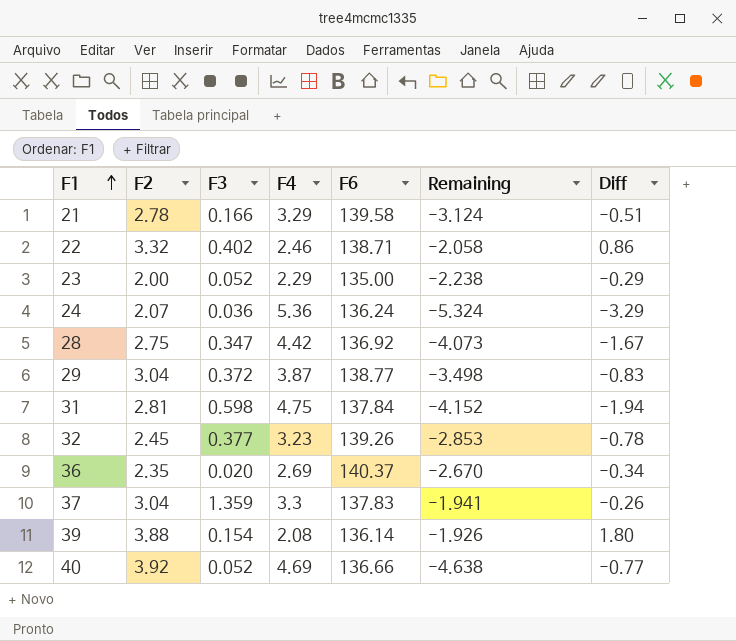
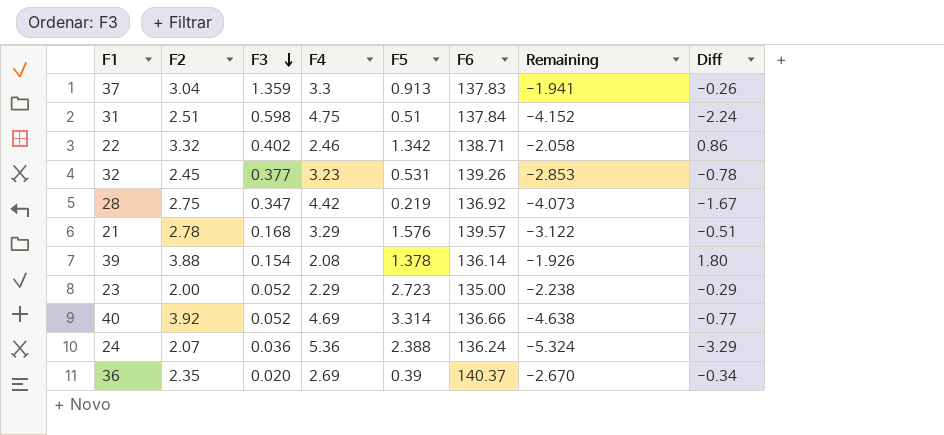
row order: F1 ascending -> F3 descending
column F5 | position: none -> 5
row 29: 3.04 | 0.372 | 3.87 | 138.77 | -3.498 | -0.83 -> none
31 | F2: 2.81 -> 2.51
31 | Diff: -1.94 -> -2.24
21 | F3: 0.166 -> 0.168
21 | F6: 139.58 -> 139.57
21 | Remaining: -3.124 -> -3.122

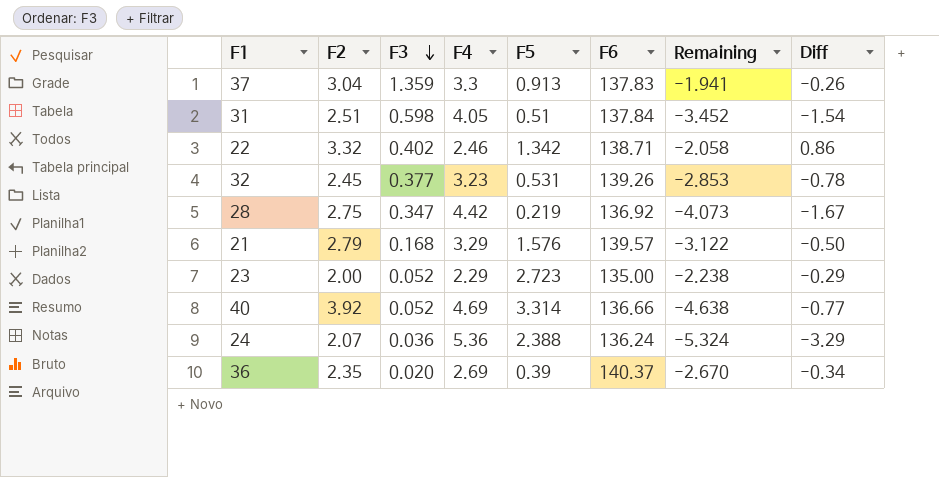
row 39: 3.88 | 0.154 | 2.08 | 1.378 | 136.14 | -1.926 | 1.80 -> none
31 | F4: 4.75 -> 4.05
31 | Remaining: -4.152 -> -3.452
31 | Diff: -2.24 -> -1.54
21 | F2: 2.78 -> 2.79
21 | Diff: -0.51 -> -0.50

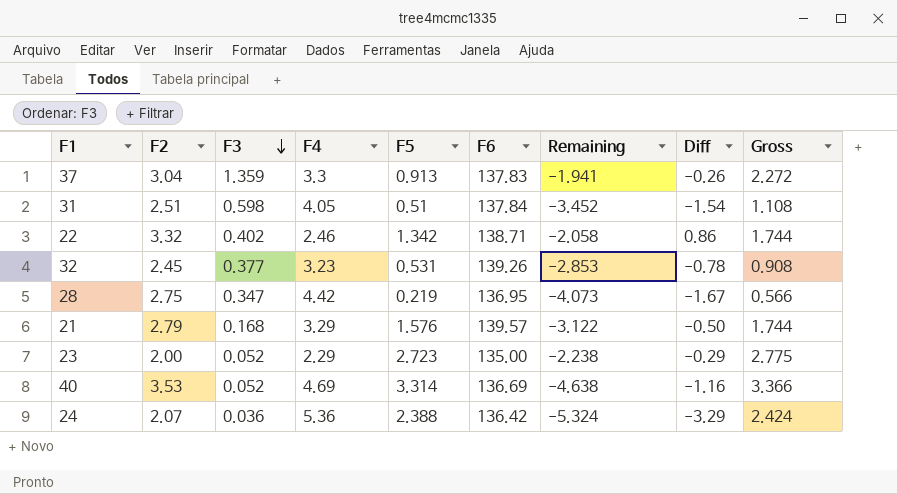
column Gross | formula: none -> [F3] + [F5]
row 36: 2.35 | 0.020 | 2.69 | 0.39 | 140.37 | -2.670 | -0.34 -> none
28 | F6: 136.92 -> 136.95
40 | F2: 3.92 -> 3.53
40 | F6: 136.66 -> 136.69
40 | Diff: -0.77 -> -1.16
24 | F6: 136.24 -> 136.42

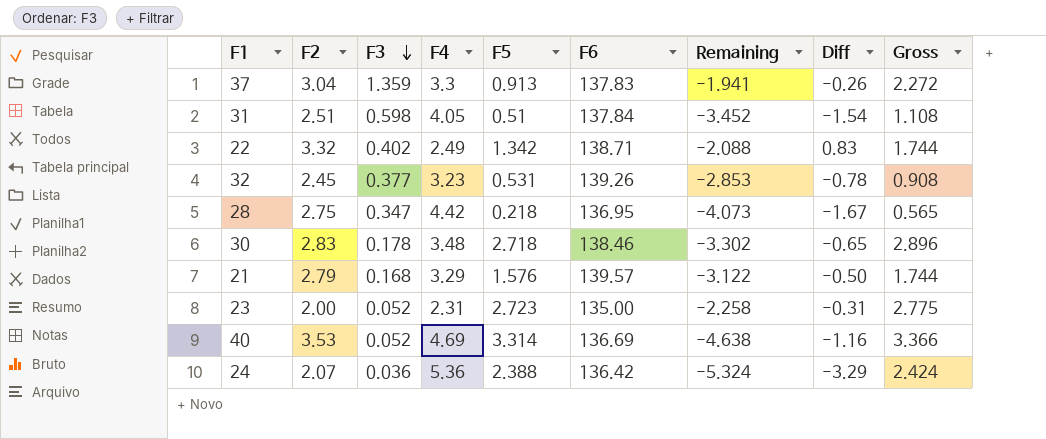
22 | F4: 2.46 -> 2.49
22 | Remaining: -2.058 -> -2.088
22 | Diff: 0.86 -> 0.83
28 | F5: 0.219 -> 0.218
28 | Gross: 0.566 -> 0.565
row 30: none -> 2.83 | 0.178 | 3.48 | 2.718 | 138.46 | -3.302 | -0.65 | 2.896
23 | F4: 2.29 -> 2.31
23 | Remaining: -2.238 -> -2.258
23 | Diff: -0.29 -> -0.31

